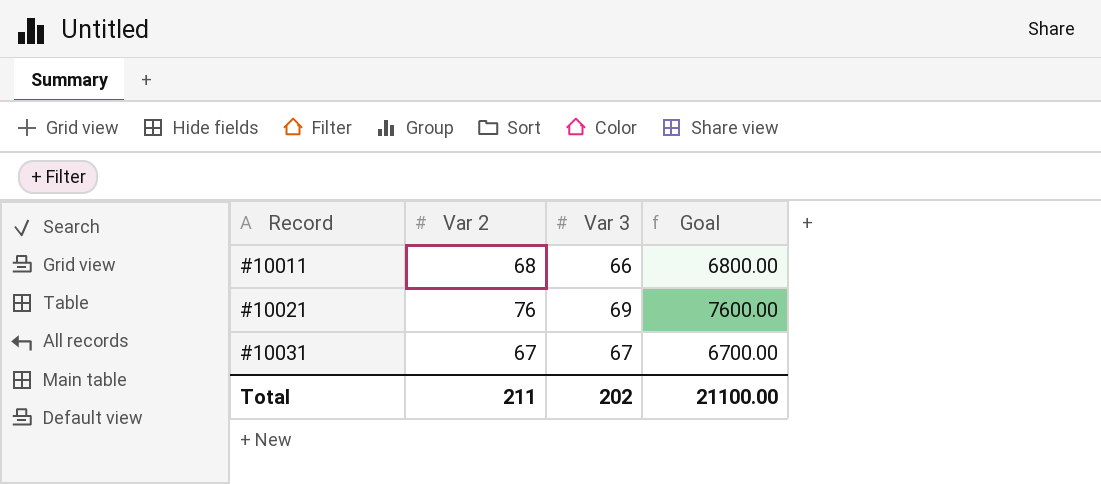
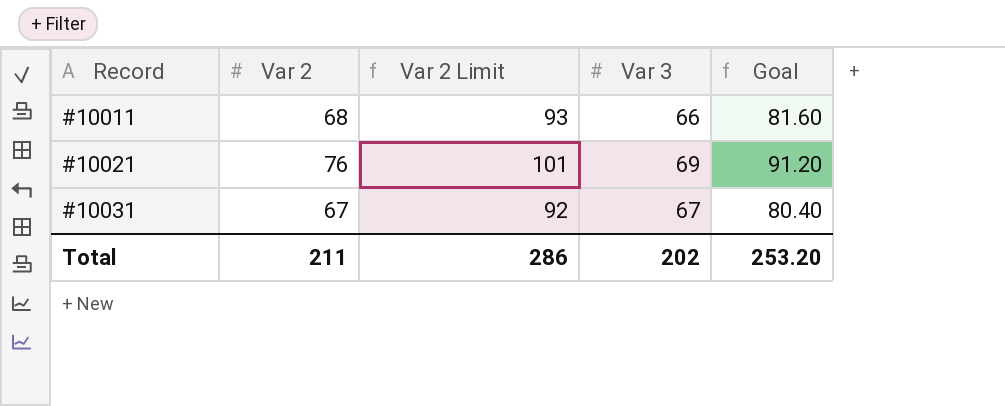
column Var 2 Limit | formula: none -> [Var 2] + 25
column Goal | formula: [Var 2] * 100 -> [Var 2] * 1.2
Total | Goal: 21100.00 -> 253.20

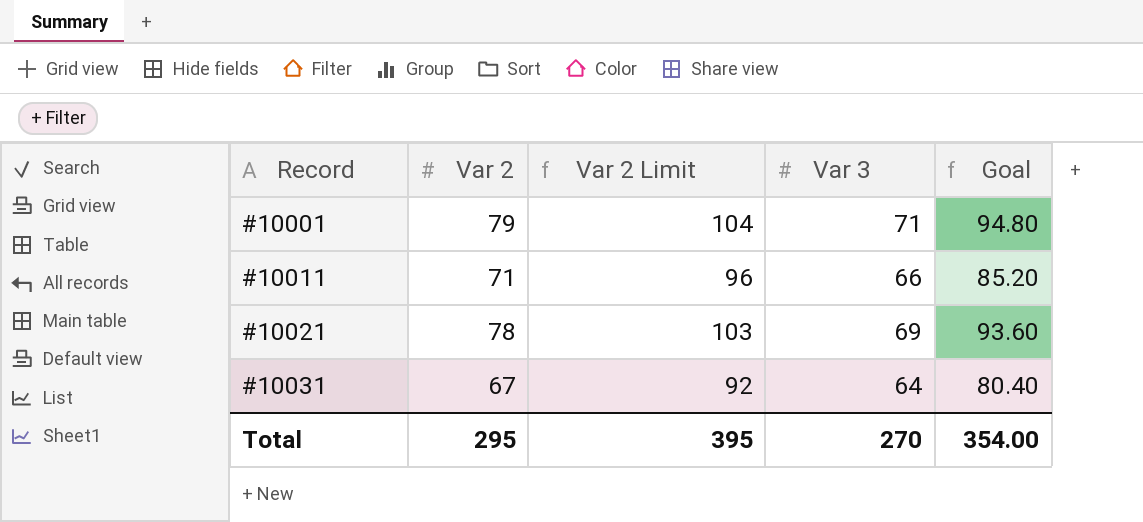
row #10001: none -> 79 | 104 | 71 | 94.80
#10011 | Var 2: 68 -> 71
#10011 | Var 2 Limit: 93 -> 96
#10011 | Goal: 81.60 -> 85.20
#10021 | Var 2: 76 -> 78
#10021 | Var 2 Limit: 101 -> 103
#10021 | Goal: 91.20 -> 93.60
#10031 | Var 3: 67 -> 64
Total | Var 2: 211 -> 295
Total | Var 2 Limit: 286 -> 395
Total | Var 3: 202 -> 270
Total | Goal: 253.20 -> 354.00

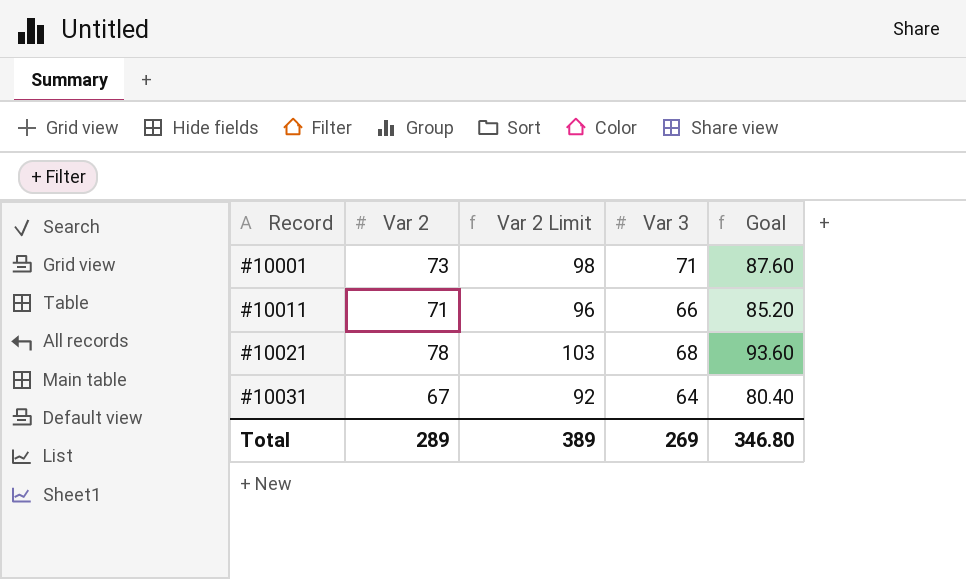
#10001 | Var 2: 79 -> 73
#10001 | Var 2 Limit: 104 -> 98
#10001 | Goal: 94.80 -> 87.60
#10021 | Var 3: 69 -> 68
Total | Var 2: 295 -> 289
Total | Var 2 Limit: 395 -> 389
Total | Var 3: 270 -> 269
Total | Goal: 354.00 -> 346.80

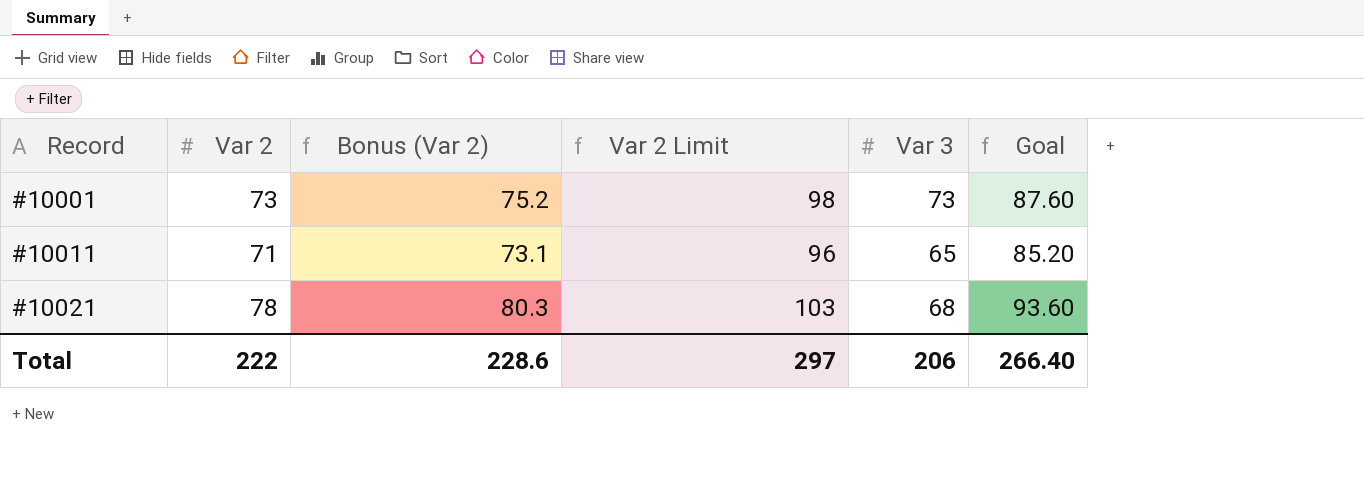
column Bonus (Var 2) | formula: none -> [Var 2] * 1.03
row #10031: 67 | 92 | 64 | 80.40 -> none
#10001 | Var 3: 71 -> 73
#10011 | Var 3: 66 -> 65
Total | Var 2: 289 -> 222
Total | Var 2 Limit: 389 -> 297
Total | Var 3: 269 -> 206
Total | Goal: 346.80 -> 266.40

